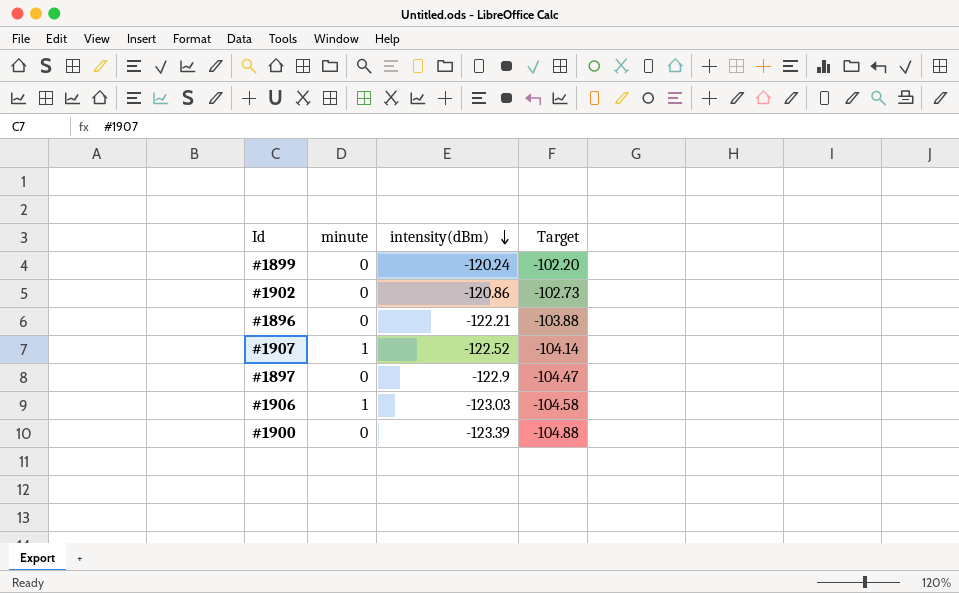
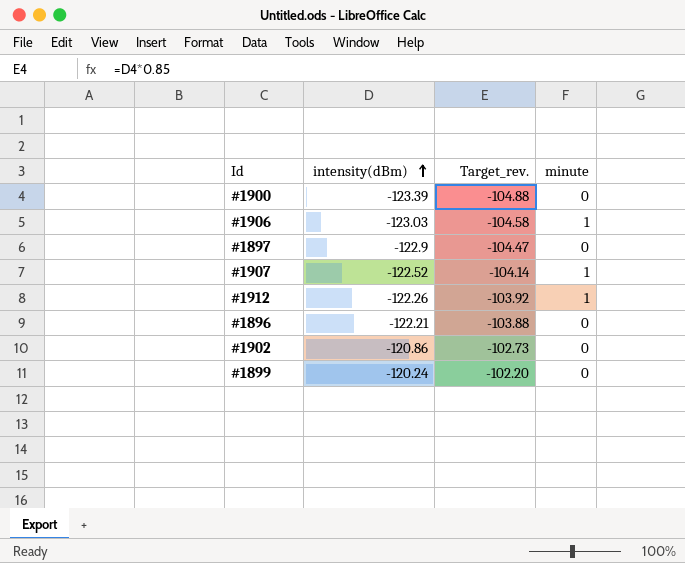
row order: intensity(dBm) descending -> intensity(dBm) ascending
column name: Target -> Target_rev.
column minute | position: 2 -> 4
row #1912: none -> -122.26 | -103.92 | 1

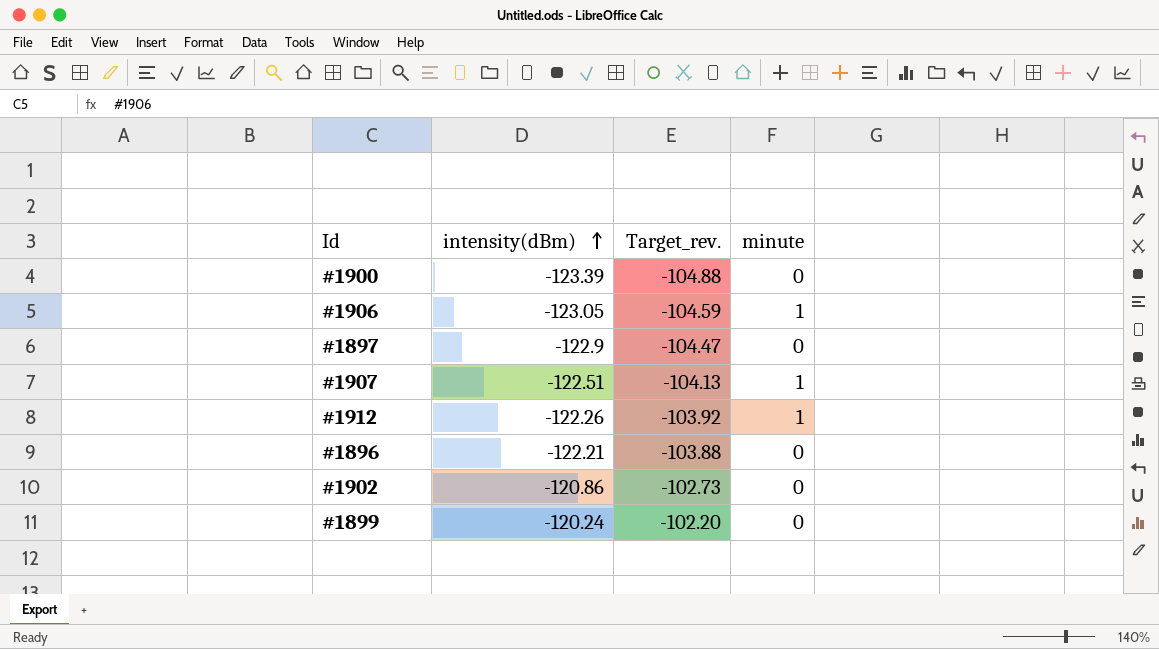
#1906 | intensity(dBm): -123.03 -> -123.05
#1906 | Target_rev.: -104.58 -> -104.59
#1907 | intensity(dBm): -122.52 -> -122.51
#1907 | Target_rev.: -104.14 -> -104.13

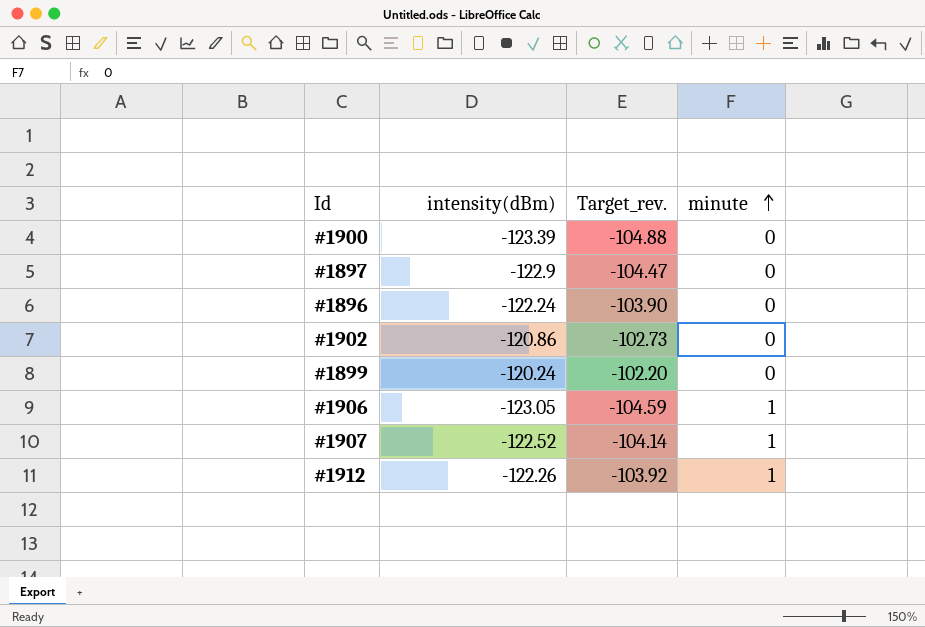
row order: intensity(dBm) ascending -> minute ascending
#1896 | intensity(dBm): -122.21 -> -122.24
#1896 | Target_rev.: -103.88 -> -103.90
#1907 | intensity(dBm): -122.51 -> -122.52
#1907 | Target_rev.: -104.13 -> -104.14

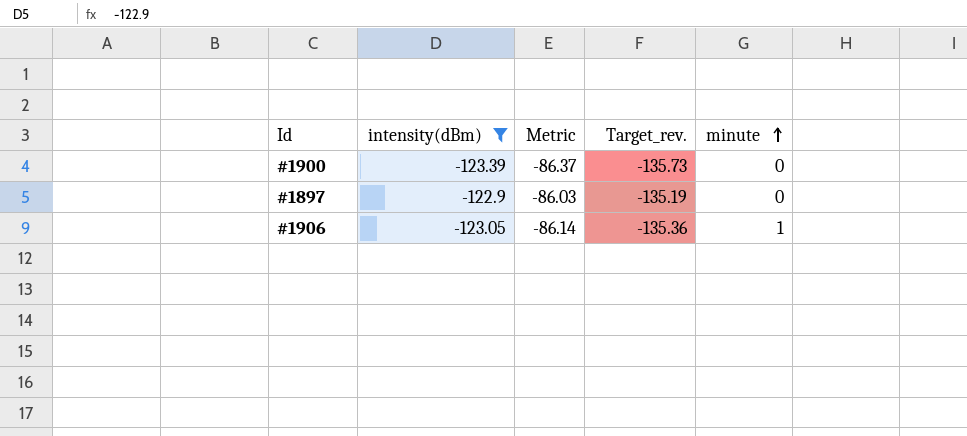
filter: none -> intensity(dBm) <= -122.9
column Metric | formula: none -> [intensity(dBm)] * 0.7
column Target_rev. | formula: [intensity(dBm)] * 0.85 -> [intensity(dBm)] * 1.1

